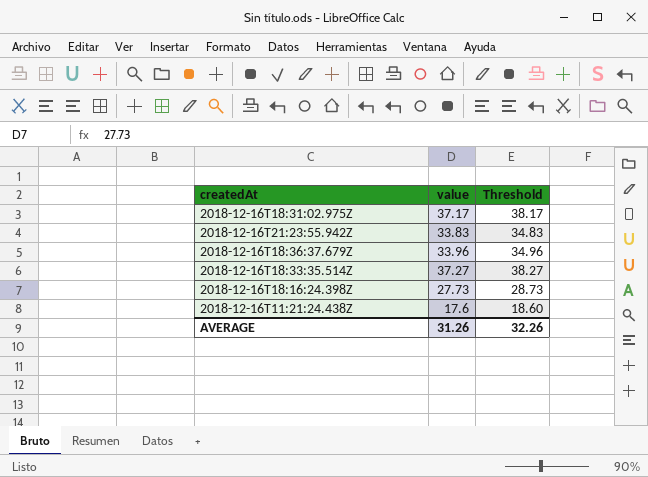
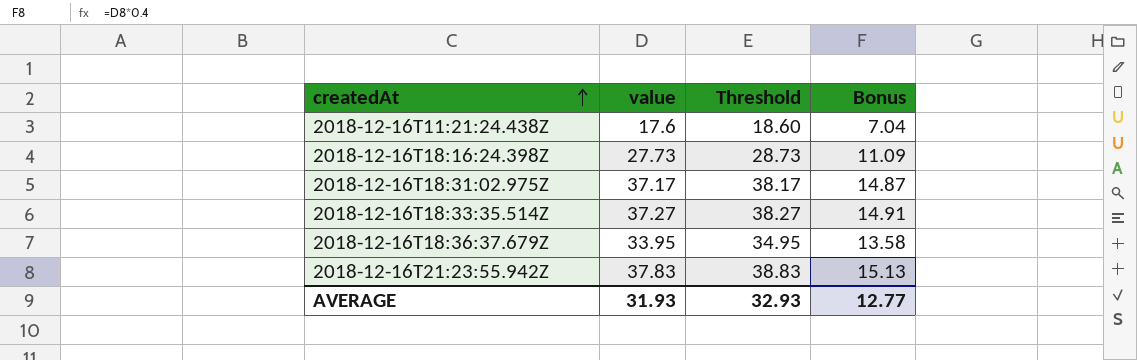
row order: none -> createdAt ascending
column Bonus | formula: none -> [value] * 0.4
2018-12-16T18:36:37.679Z | value: 33.96 -> 33.95
2018-12-16T18:36:37.679Z | Threshold: 34.96 -> 34.95
2018-12-16T21:23:55.942Z | value: 33.83 -> 37.83
2018-12-16T21:23:55.942Z | Threshold: 34.83 -> 38.83
AVERAGE | value: 31.26 -> 31.93
AVERAGE | Threshold: 32.26 -> 32.93

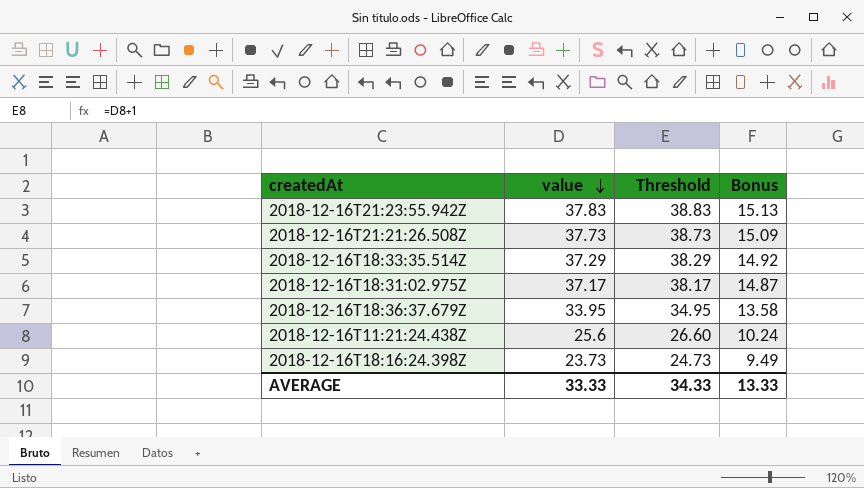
row order: createdAt ascending -> value descending
row 2018-12-16T21:21:26.508Z: none -> 37.73 | 38.73 | 15.09
2018-12-16T18:33:35.514Z | value: 37.27 -> 37.29
2018-12-16T18:33:35.514Z | Threshold: 38.27 -> 38.29
2018-12-16T18:33:35.514Z | Bonus: 14.91 -> 14.92
2018-12-16T11:21:24.438Z | value: 17.6 -> 25.6
2018-12-16T11:21:24.438Z | Threshold: 18.60 -> 26.60
2018-12-16T11:21:24.438Z | Bonus: 7.04 -> 10.24
2018-12-16T18:16:24.398Z | value: 27.73 -> 23.73
2018-12-16T18:16:24.398Z | Threshold: 28.73 -> 24.73
2018-12-16T18:16:24.398Z | Bonus: 11.09 -> 9.49
AVERAGE | value: 31.93 -> 33.33
AVERAGE | Threshold: 32.93 -> 34.33
AVERAGE | Bonus: 12.77 -> 13.33

